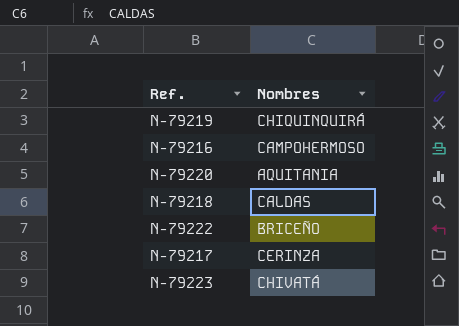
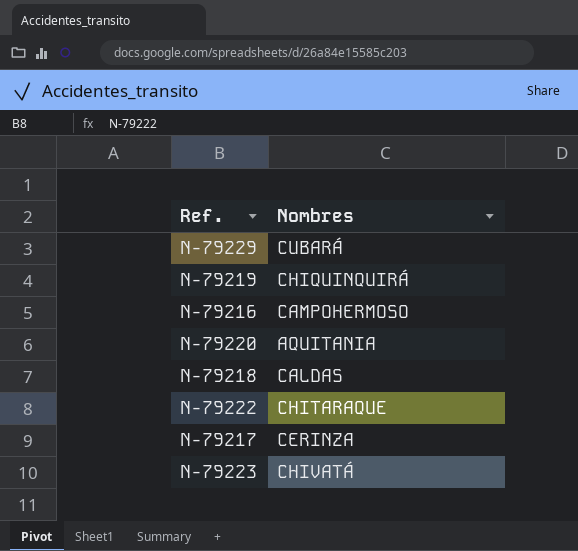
row N-79229: none -> CUBARÁ
N-79222 | Nombres: BRICEÑO -> CHITARAQUE

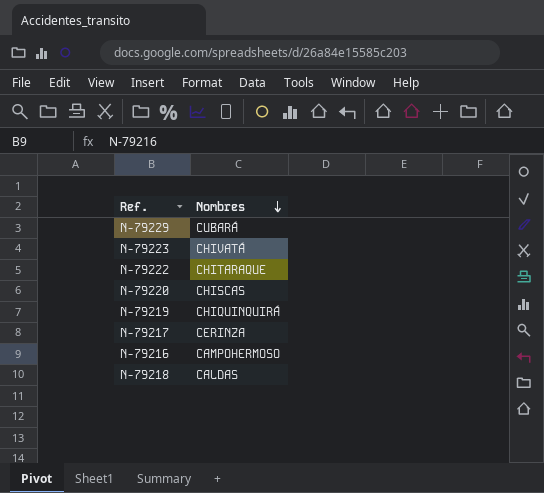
row order: none -> Nombres descending
N-79220 | Nombres: AQUITANIA -> CHISCAS

